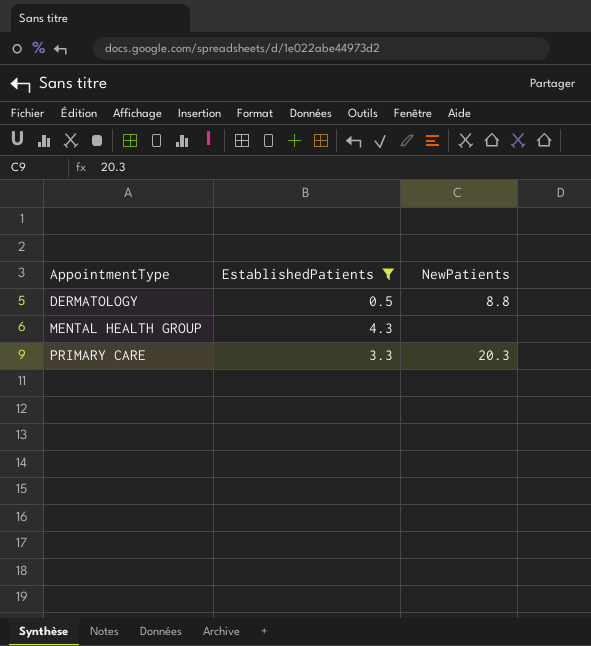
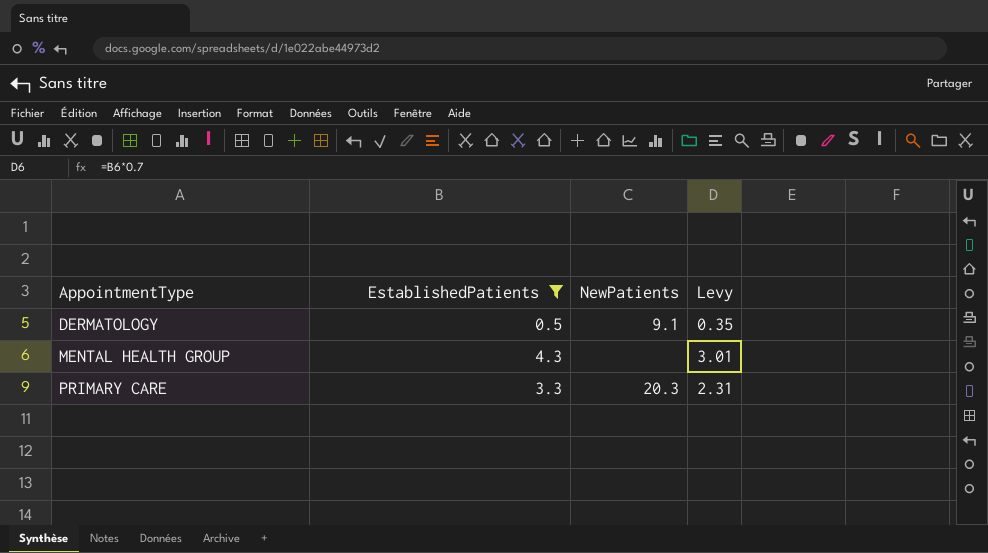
column Levy | formula: none -> [EstablishedPatients] * 0.7
DERMATOLOGY | NewPatients: 8.8 -> 9.1

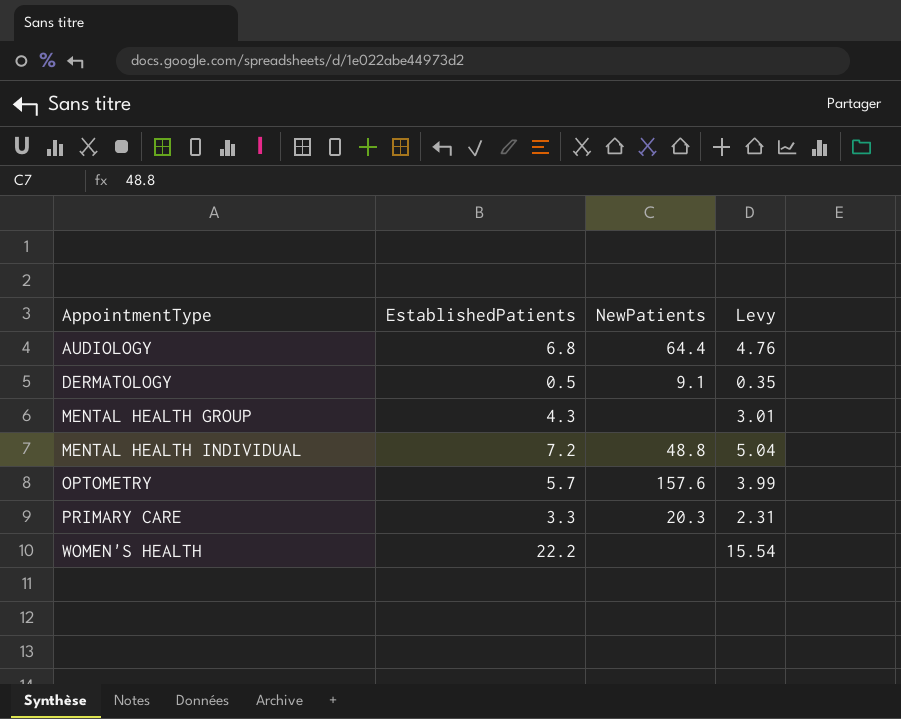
filter: EstablishedPatients <= 4.3 -> none

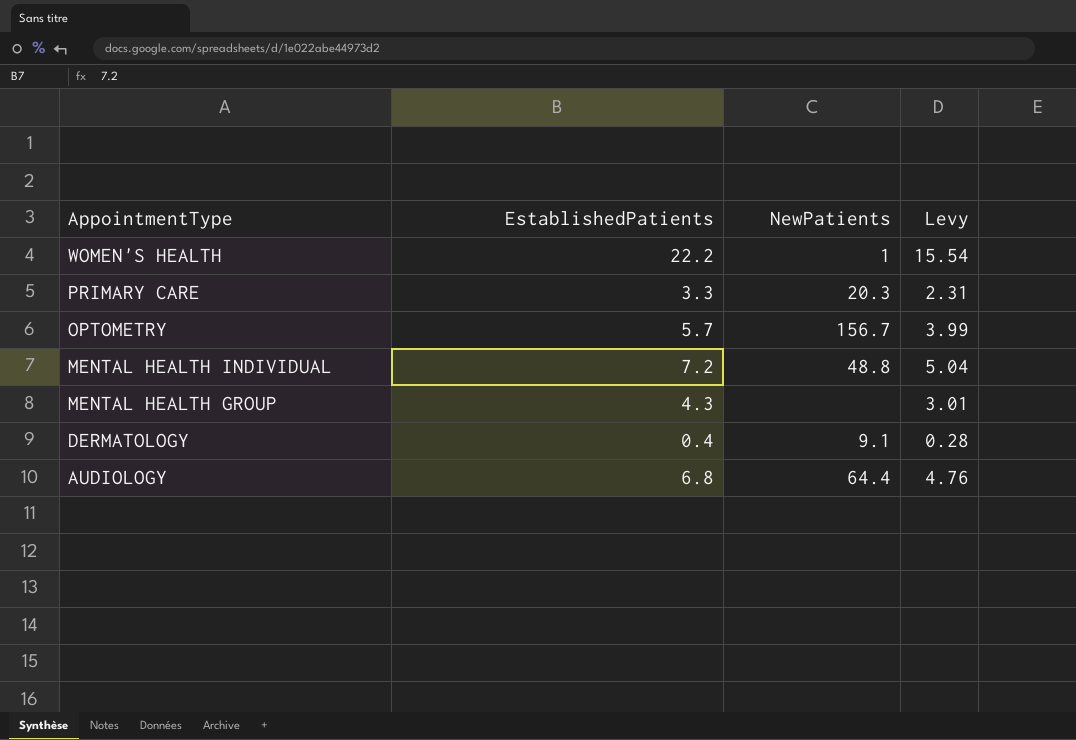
row order: AppointmentType ascending -> AppointmentType descending
WOMEN'S HEALTH | NewPatients: none -> 1
OPTOMETRY | NewPatients: 157.6 -> 156.7
DERMATOLOGY | EstablishedPatients: 0.5 -> 0.4
DERMATOLOGY | Levy: 0.35 -> 0.28

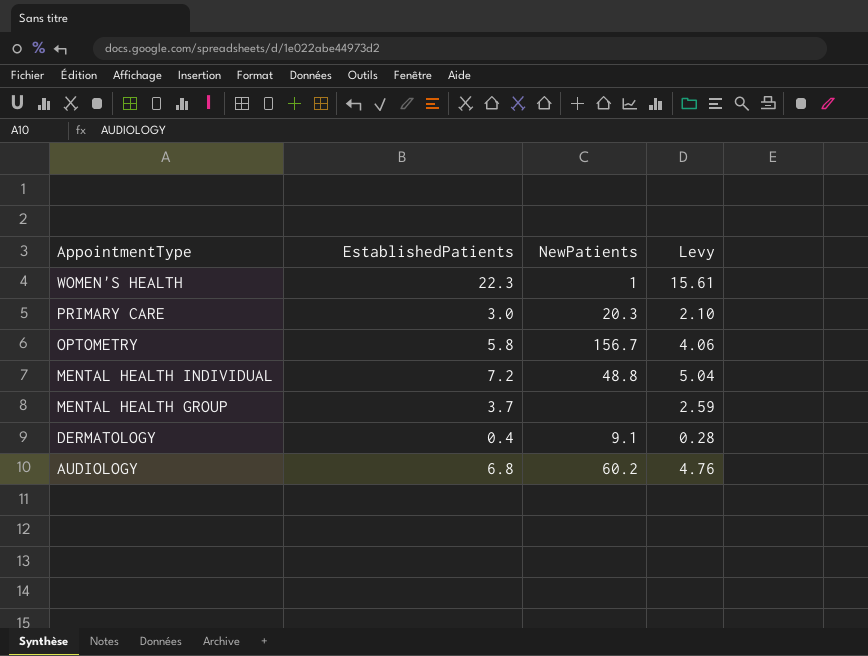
WOMEN'S HEALTH | EstablishedPatients: 22.2 -> 22.3
WOMEN'S HEALTH | Levy: 15.54 -> 15.61
PRIMARY CARE | EstablishedPatients: 3.3 -> 3.0
PRIMARY CARE | Levy: 2.31 -> 2.10
OPTOMETRY | EstablishedPatients: 5.7 -> 5.8
OPTOMETRY | Levy: 3.99 -> 4.06
MENTAL HEALTH GROUP | EstablishedPatients: 4.3 -> 3.7
MENTAL HEALTH GROUP | Levy: 3.01 -> 2.59
AUDIOLOGY | NewPatients: 64.4 -> 60.2

